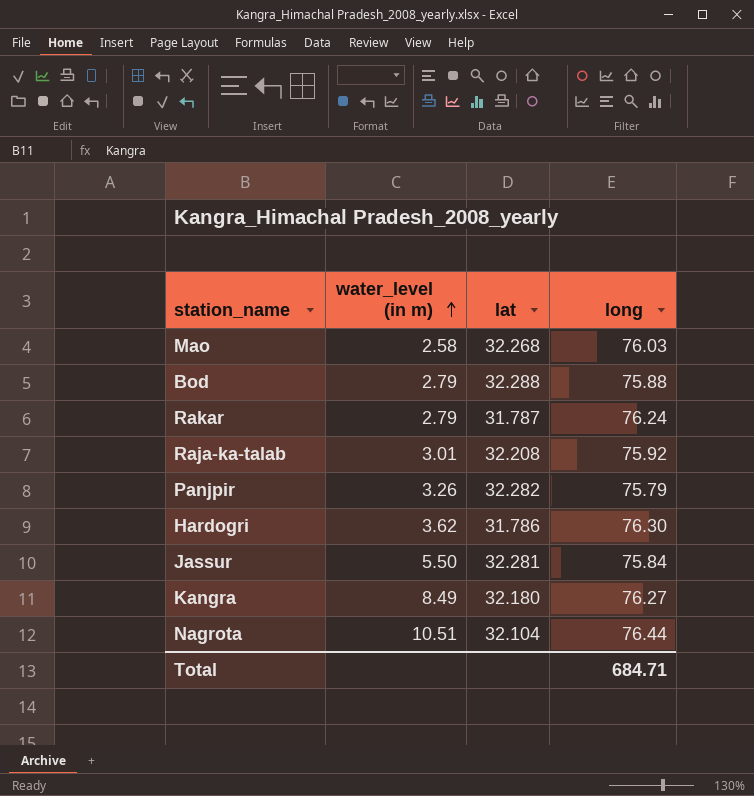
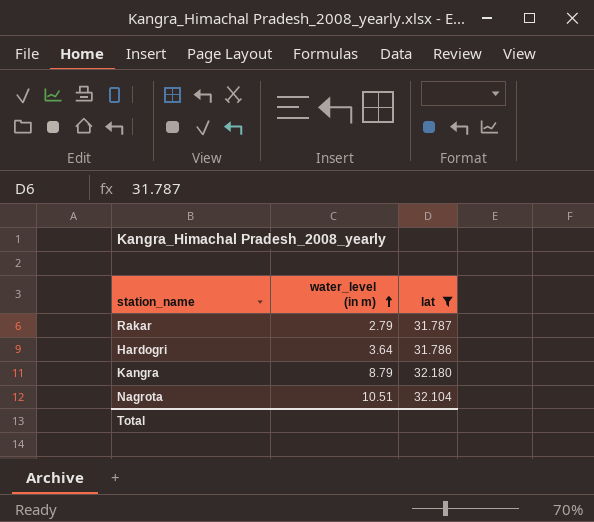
filter: none -> lat <= 32.180
column long | position: 4 -> none
Hardogri | water_level (in m): 3.62 -> 3.64
Kangra | water_level (in m): 8.49 -> 8.79

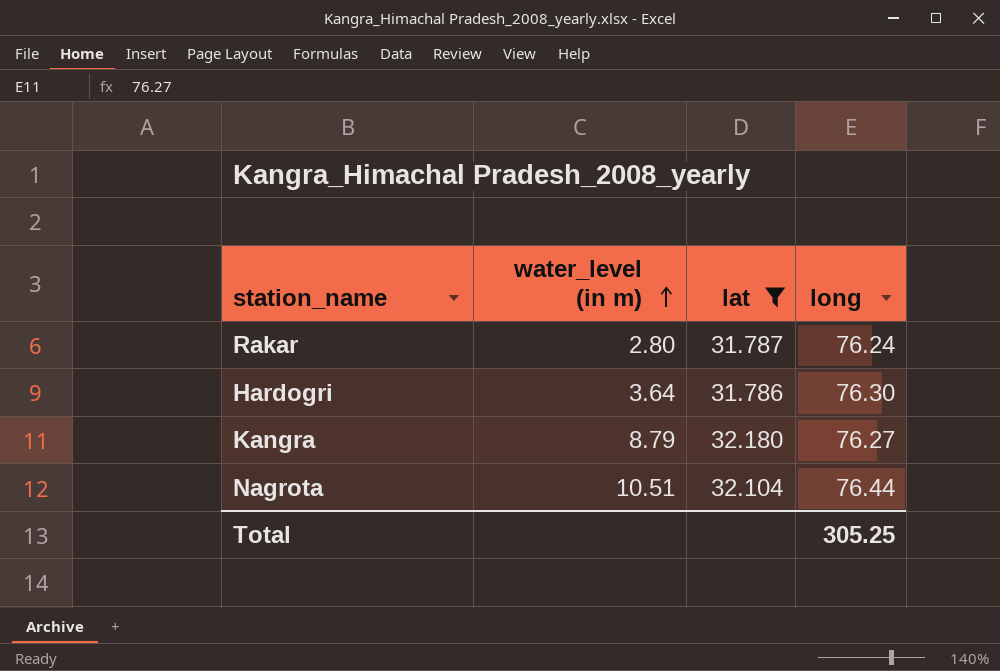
column long | position: none -> 4
Rakar | water_level (in m): 2.79 -> 2.80

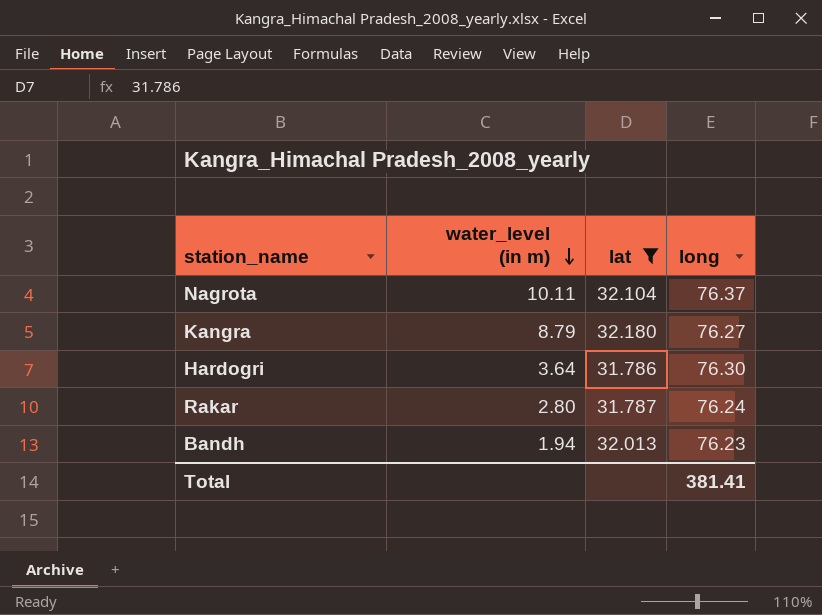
row order: water_level (in m) ascending -> water_level (in m) descending
Nagrota | water_level (in m): 10.51 -> 10.11
Nagrota | long: 76.44 -> 76.37
row Bandh: none -> 1.94 | 32.013 | 76.23
Total | long: 305.25 -> 381.41

